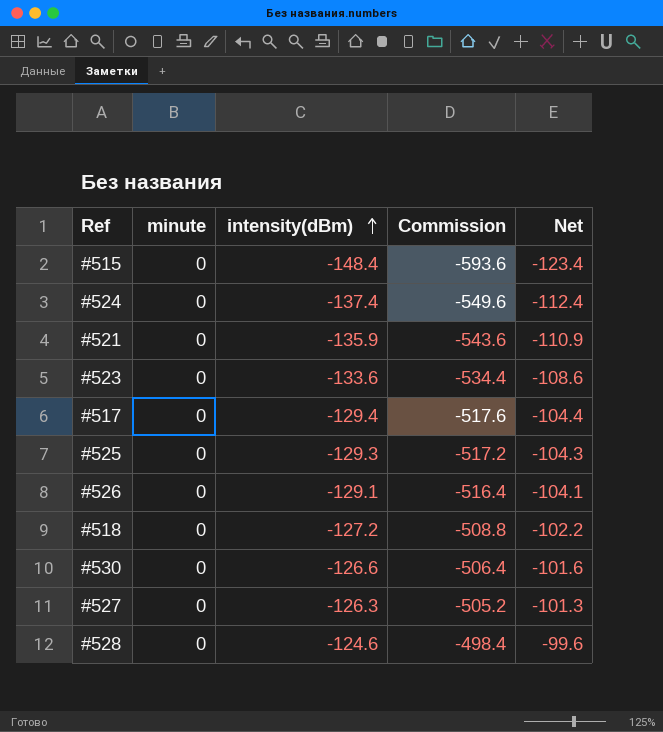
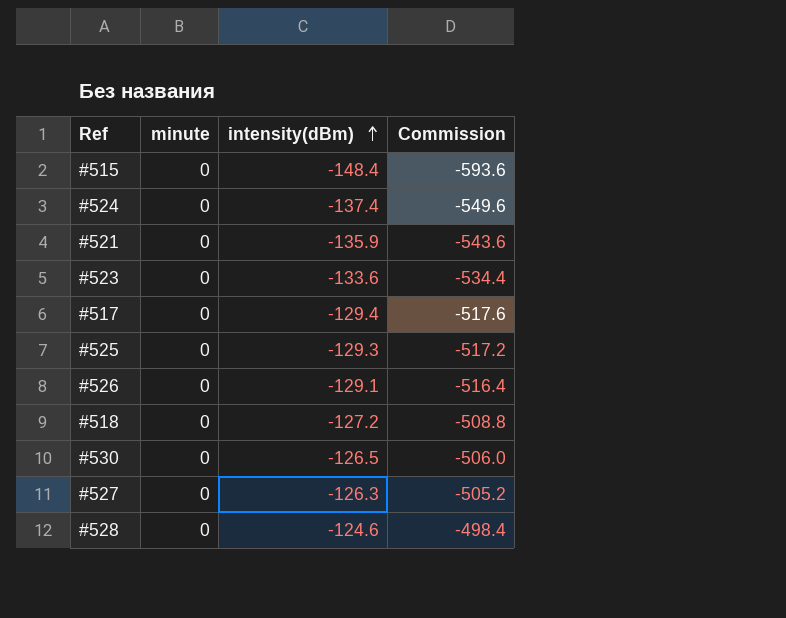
column Net | formula: [intensity(dBm)] + 25 -> none
#530 | intensity(dBm): -126.6 -> -126.5
#530 | Commission: -506.4 -> -506.0

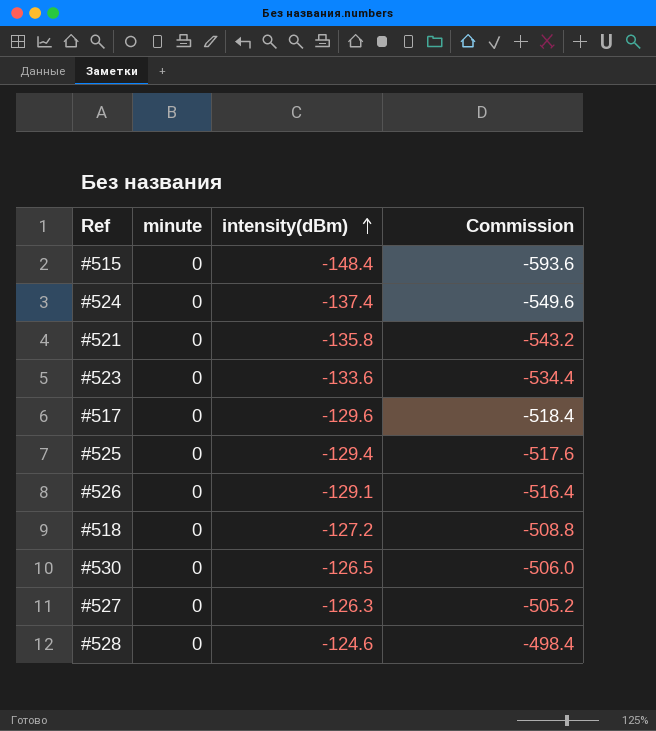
#521 | intensity(dBm): -135.9 -> -135.8
#521 | Commission: -543.6 -> -543.2
#517 | intensity(dBm): -129.4 -> -129.6
#517 | Commission: -517.6 -> -518.4
#525 | intensity(dBm): -129.3 -> -129.4
#525 | Commission: -517.2 -> -517.6

